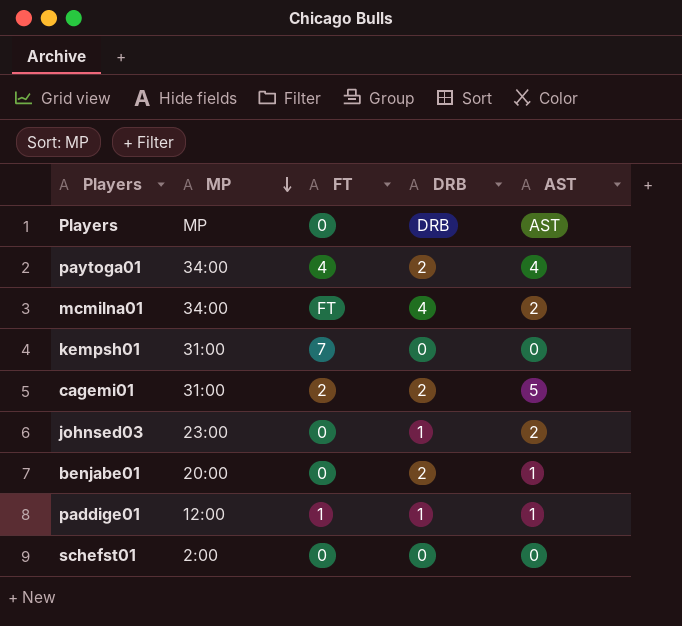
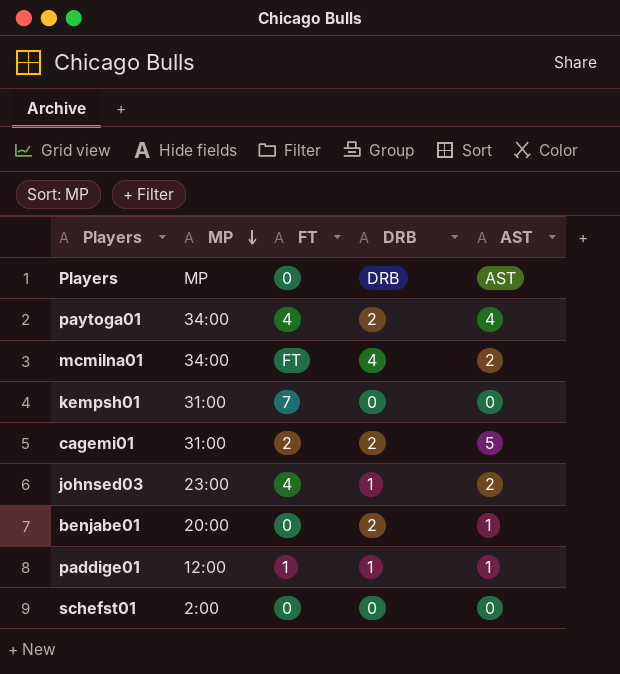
johnsed03 | FT: 0 -> 4

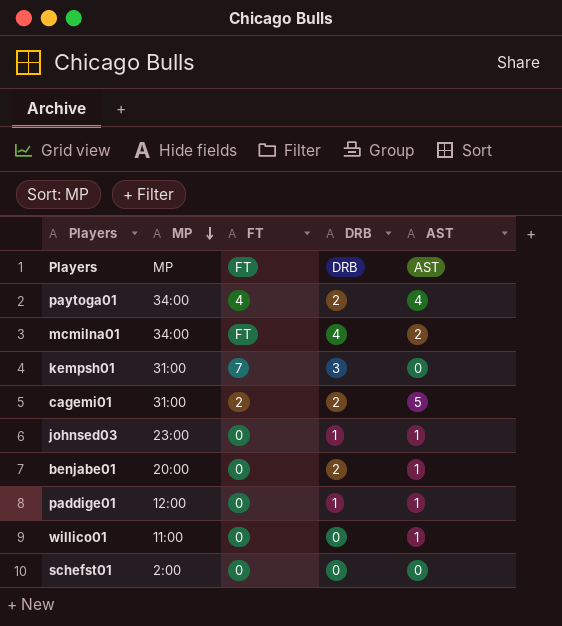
Players | FT: 0 -> FT
kempsh01 | DRB: 0 -> 3
johnsed03 | FT: 4 -> 0
johnsed03 | AST: 2 -> 1
paddige01 | FT: 1 -> 0
row willico01: none -> 11:00 | 0 | 0 | 1

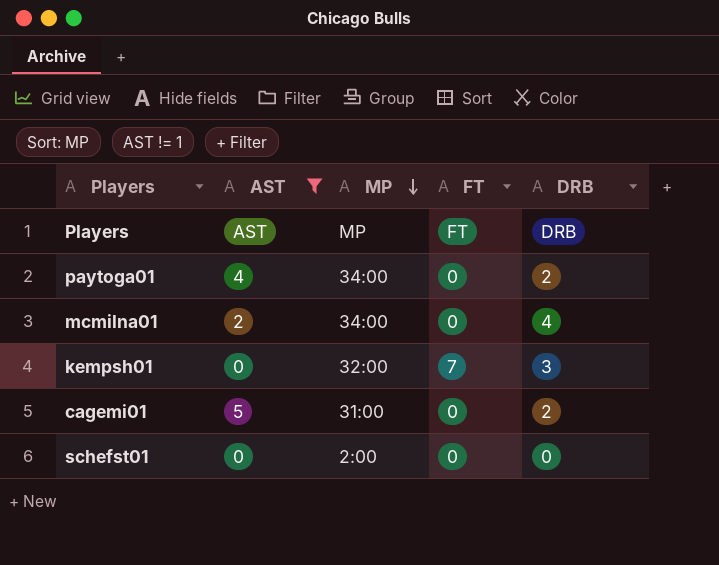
filter: none -> AST != 1
column AST | position: 5 -> 2
paytoga01 | FT: 4 -> 0
mcmilna01 | FT: FT -> 0
kempsh01 | MP: 31:00 -> 32:00
cagemi01 | FT: 2 -> 0

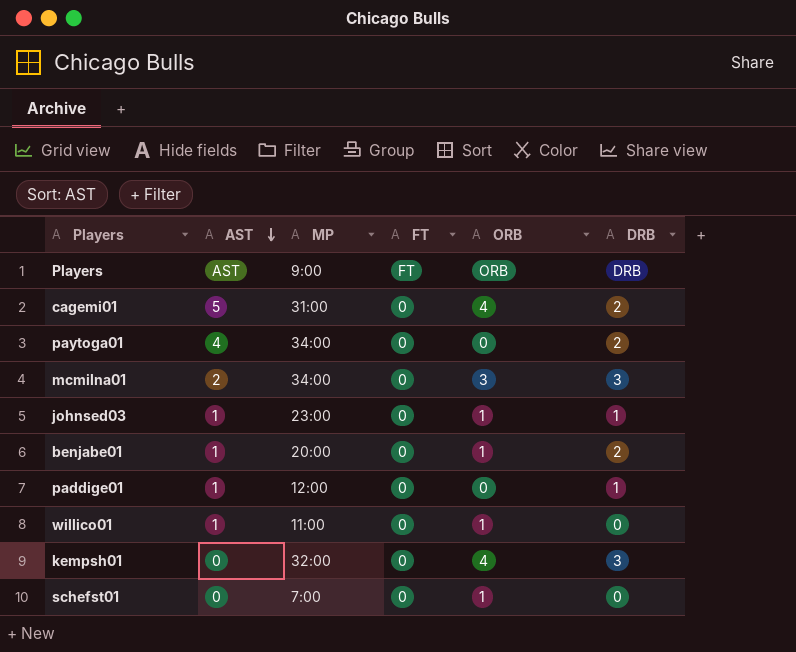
filter: AST != 1 -> none
row order: MP descending -> AST descending
column ORB | position: none -> 5
Players | MP: MP -> 9:00
mcmilna01 | DRB: 4 -> 3
kempsh01 | FT: 7 -> 0
schefst01 | MP: 2:00 -> 7:00

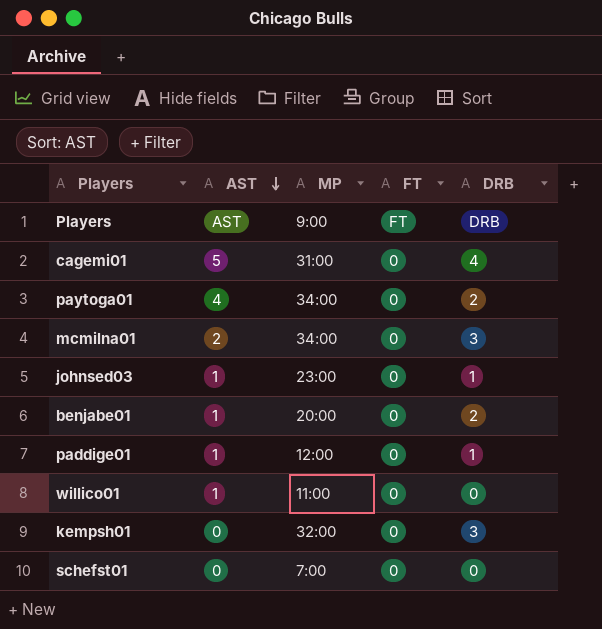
column ORB | position: 5 -> none
cagemi01 | DRB: 2 -> 4

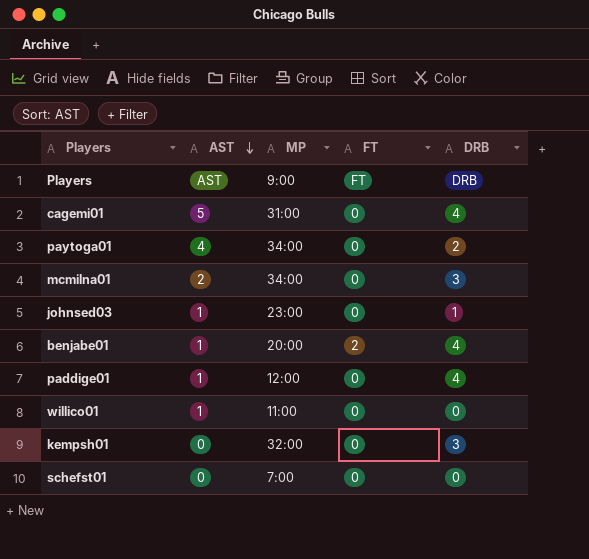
benjabe01 | FT: 0 -> 2
benjabe01 | DRB: 2 -> 4
paddige01 | DRB: 1 -> 4

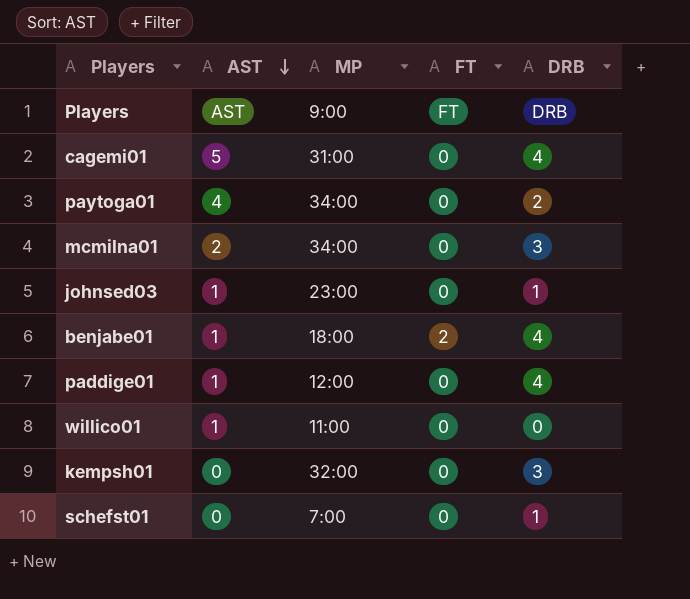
benjabe01 | MP: 20:00 -> 18:00
schefst01 | DRB: 0 -> 1

